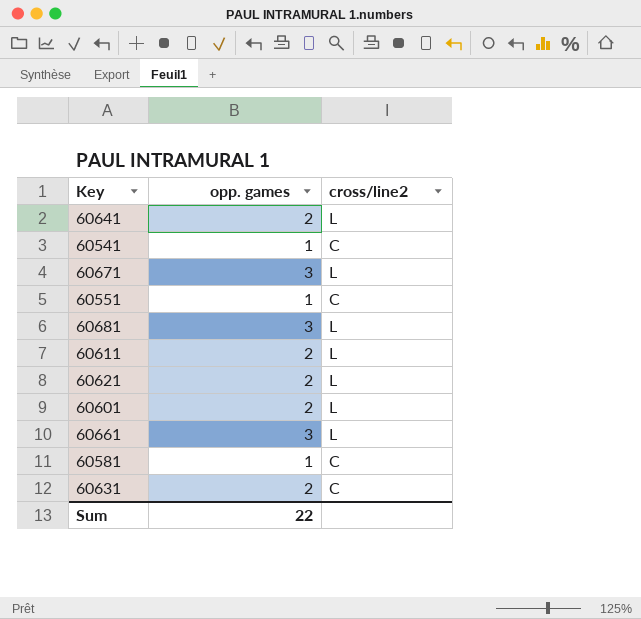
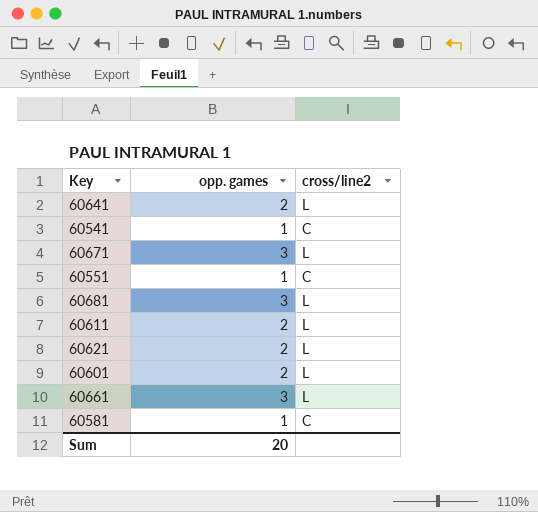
row 60631: 2 | C -> none
Sum | opp. games: 22 -> 20

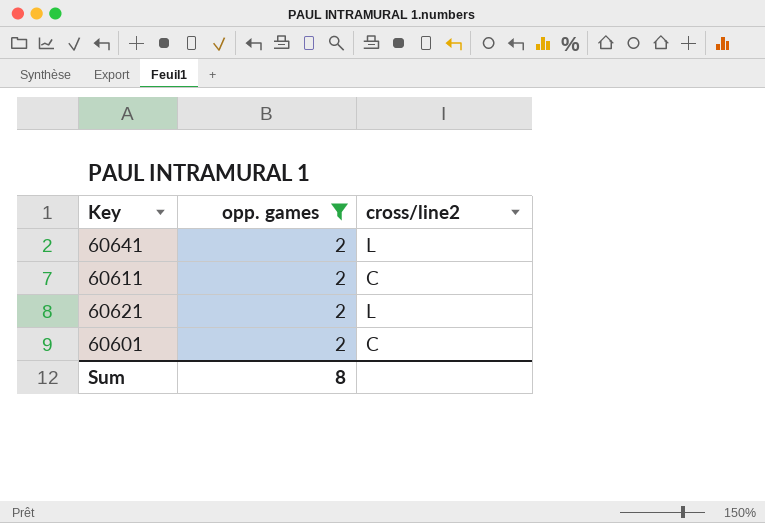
filter: none -> opp. games = 2
60611 | cross/line2: L -> C
60601 | cross/line2: L -> C
Sum | opp. games: 20 -> 8

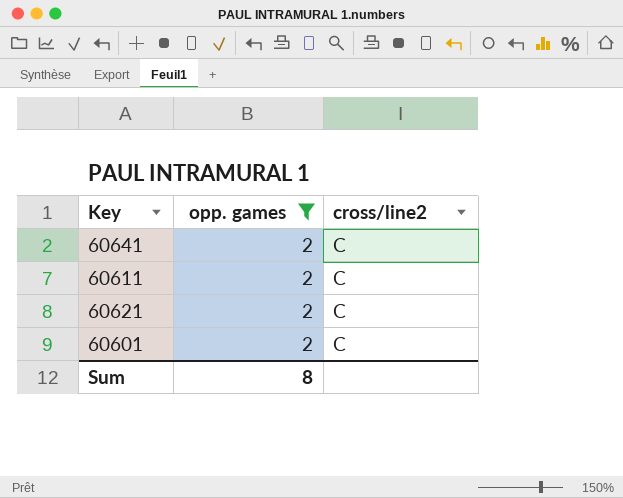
60641 | cross/line2: L -> C
60621 | cross/line2: L -> C

